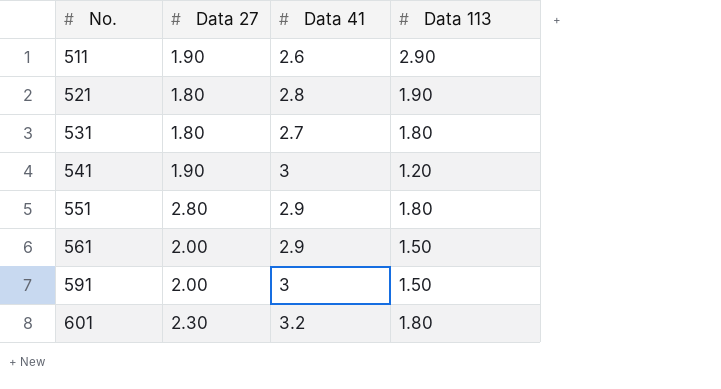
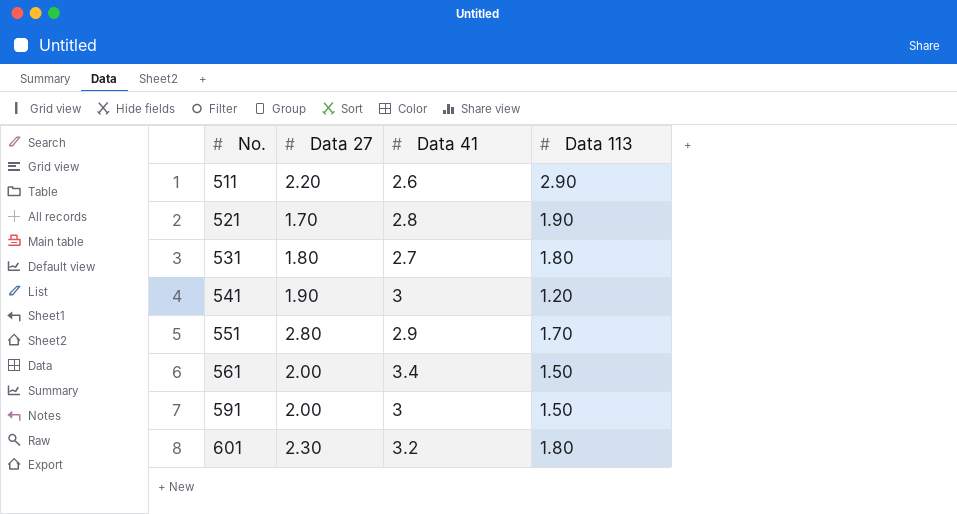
511 | Data 27: 1.90 -> 2.20
521 | Data 27: 1.80 -> 1.70
551 | Data 113: 1.80 -> 1.70
561 | Data 41: 2.9 -> 3.4

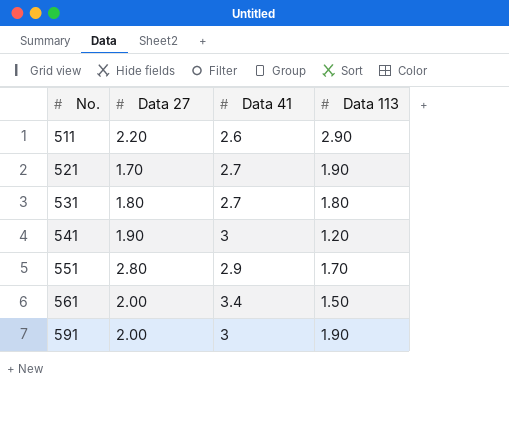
row 601: 2.30 | 3.2 | 1.80 -> none
521 | Data 41: 2.8 -> 2.7
591 | Data 113: 1.50 -> 1.90

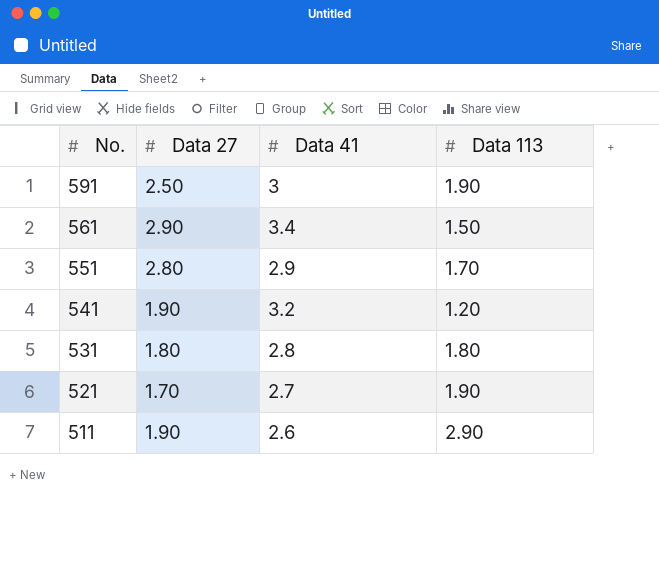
row order: No. ascending -> No. descending
591 | Data 27: 2.00 -> 2.50
561 | Data 27: 2.00 -> 2.90
541 | Data 41: 3 -> 3.2
531 | Data 41: 2.7 -> 2.8
511 | Data 27: 2.20 -> 1.90

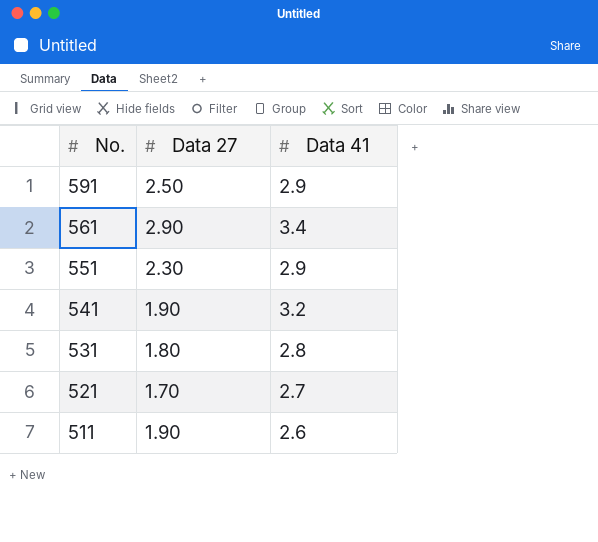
column Data 113 | position: 4 -> none
591 | Data 41: 3 -> 2.9
551 | Data 27: 2.80 -> 2.30

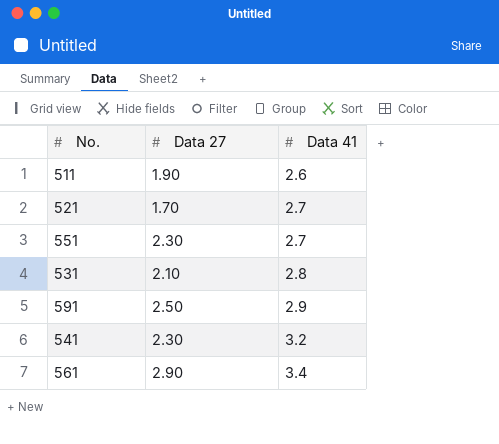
row order: No. descending -> Data 41 ascending
551 | Data 41: 2.9 -> 2.7
531 | Data 27: 1.80 -> 2.10
541 | Data 27: 1.90 -> 2.30

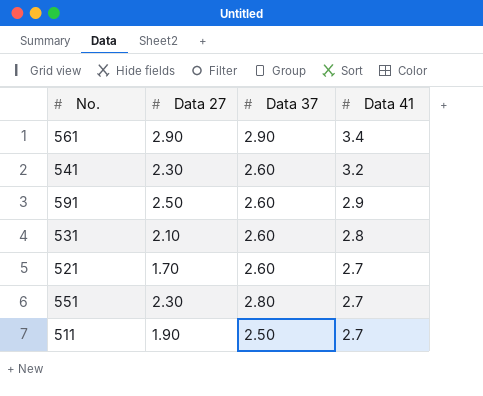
row order: Data 41 ascending -> Data 41 descending
column Data 37 | position: none -> 3
511 | Data 41: 2.6 -> 2.7

